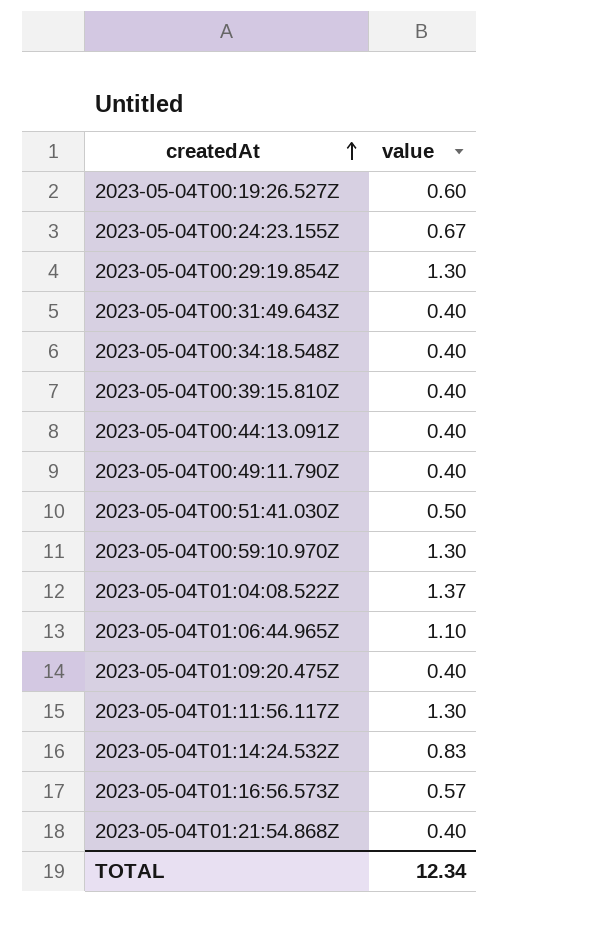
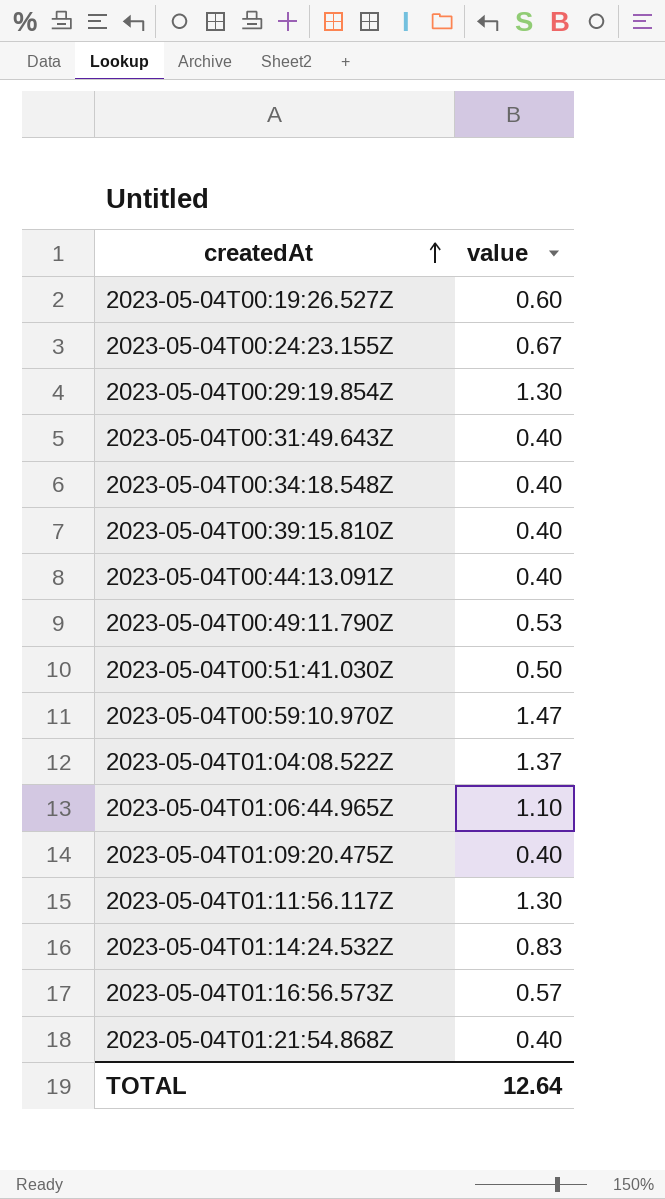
2023-05-04T00:49:11.790Z | value: 0.40 -> 0.53
2023-05-04T00:59:10.970Z | value: 1.30 -> 1.47
TOTAL | value: 12.34 -> 12.64

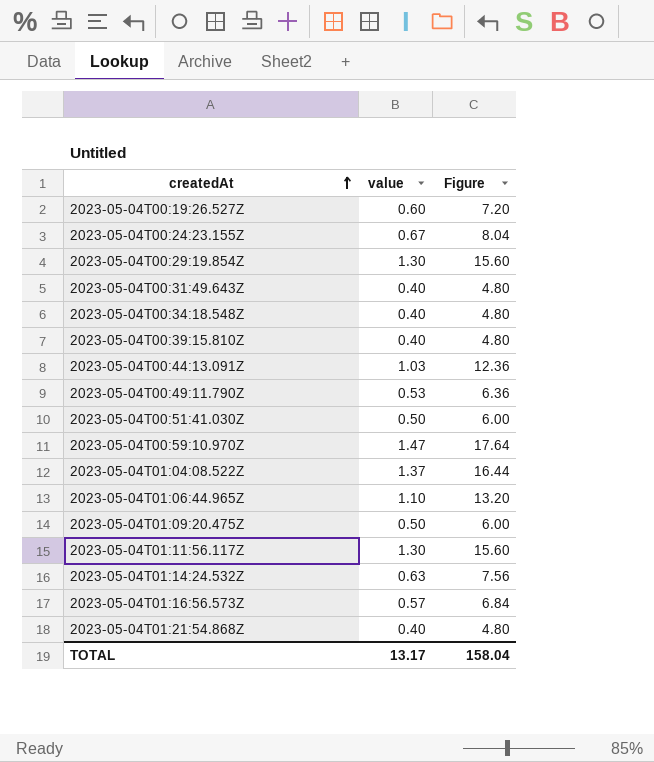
column Figure | formula: none -> [value] * 12
2023-05-04T00:44:13.091Z | value: 0.40 -> 1.03
2023-05-04T01:09:20.475Z | value: 0.40 -> 0.50
2023-05-04T01:14:24.532Z | value: 0.83 -> 0.63
TOTAL | value: 12.64 -> 13.17

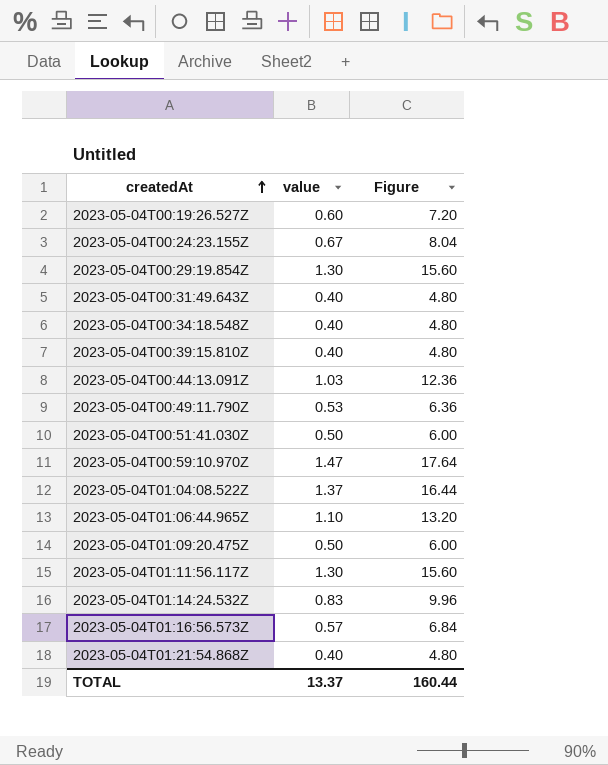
2023-05-04T01:14:24.532Z | value: 0.63 -> 0.83
2023-05-04T01:14:24.532Z | Figure: 7.56 -> 9.96
TOTAL | value: 13.17 -> 13.37
TOTAL | Figure: 158.04 -> 160.44

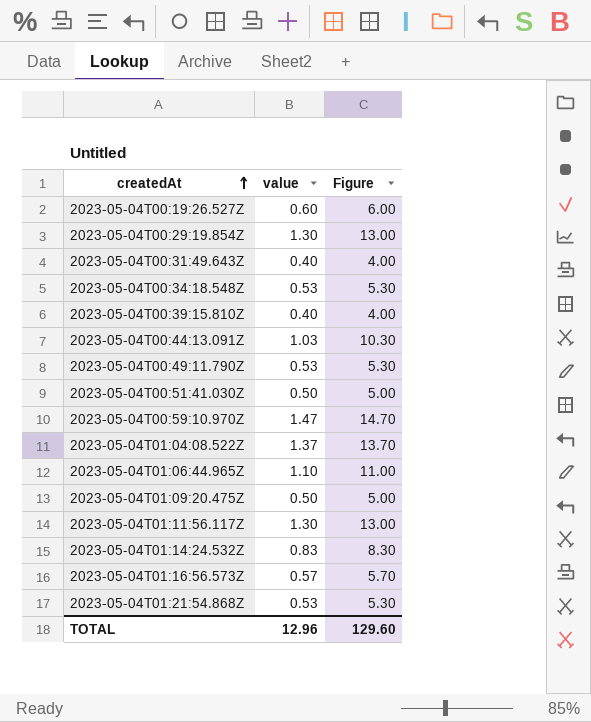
column Figure | formula: [value] * 12 -> [value] * 10
row 2023-05-04T00:24:23.155Z: 0.67 | 8.04 -> none
2023-05-04T00:34:18.548Z | value: 0.40 -> 0.53
2023-05-04T01:21:54.868Z | value: 0.40 -> 0.53
TOTAL | value: 13.37 -> 12.96
TOTAL | Figure: 160.44 -> 129.60

